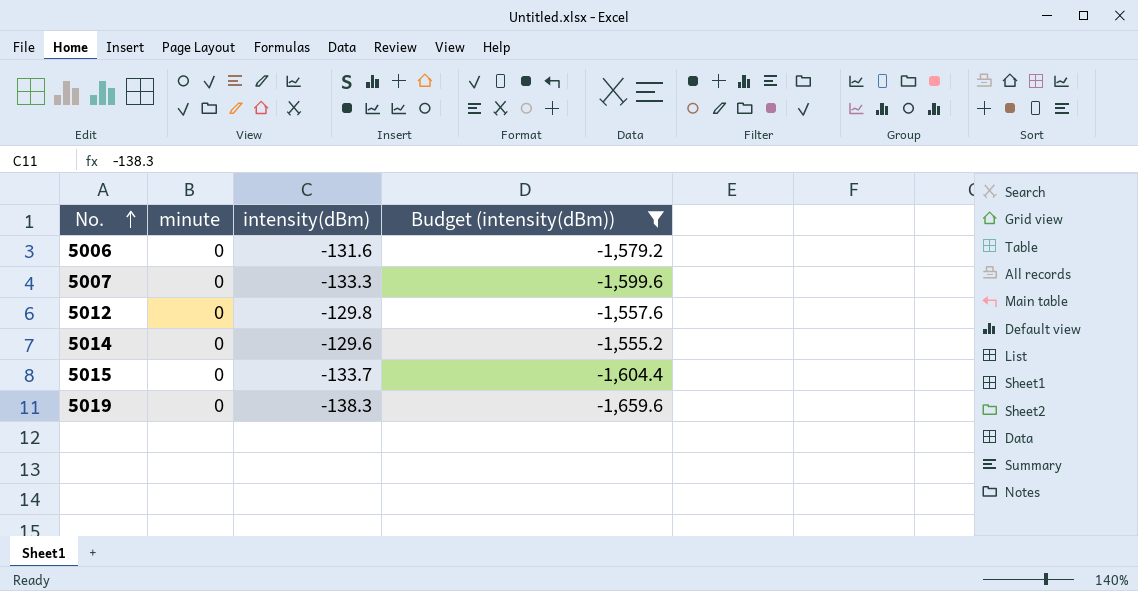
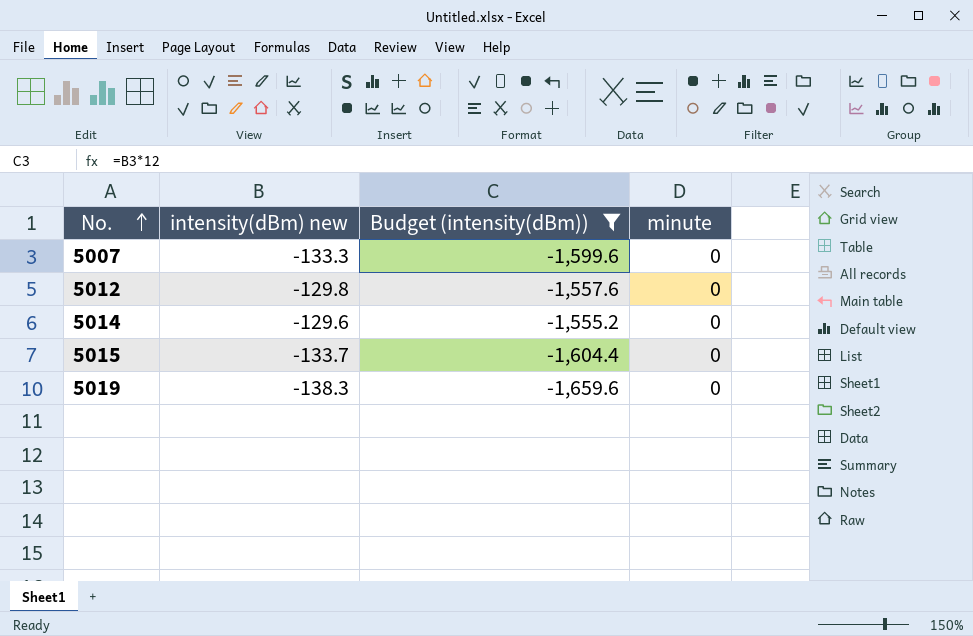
column name: intensity(dBm) -> intensity(dBm) new
column minute | position: 2 -> 4
row 5006: 0 | -131.6 | -1,579.2 -> none

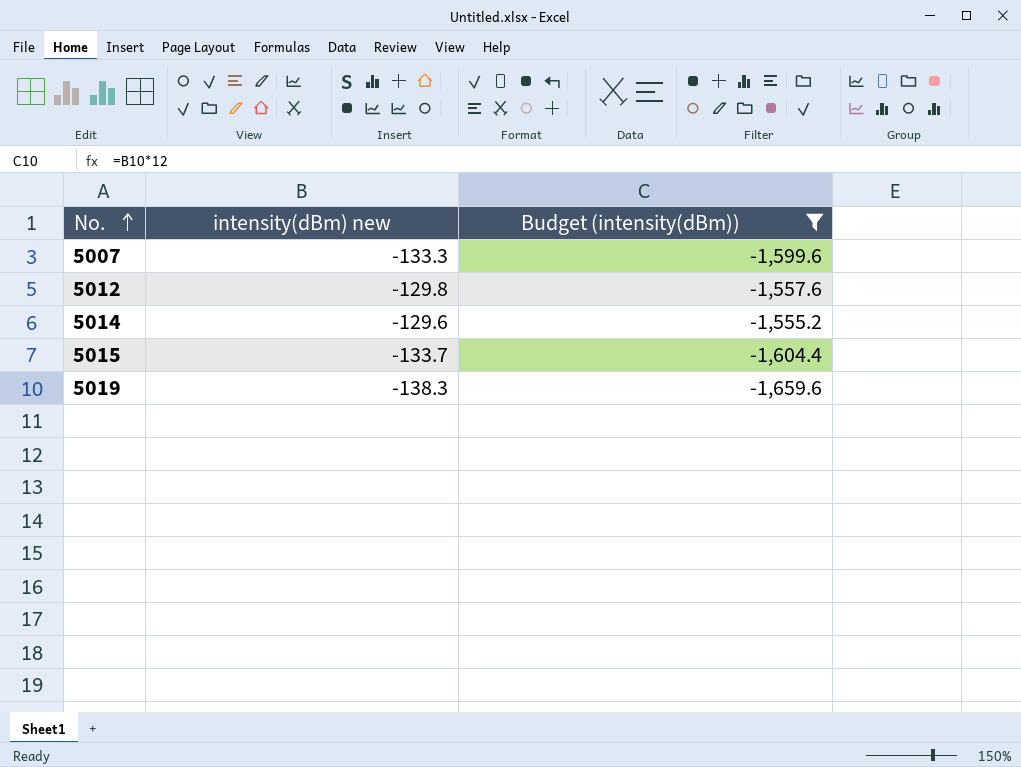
column minute | position: 4 -> none

